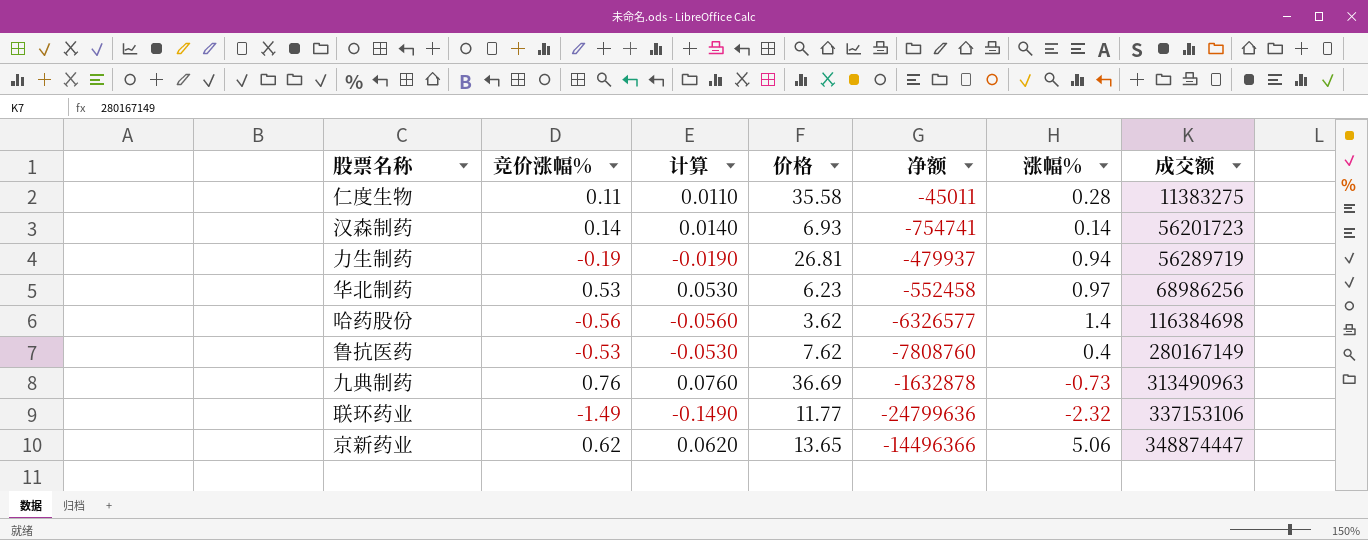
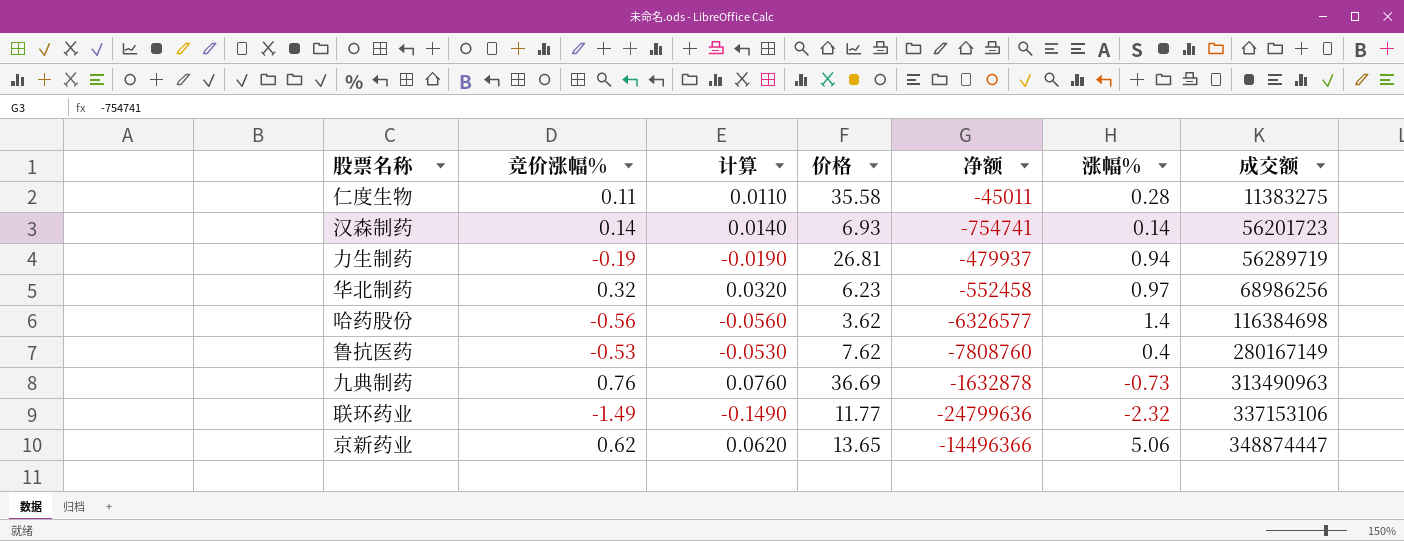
华北制药 | 竞价涨幅%: 0.53 -> 0.32
华北制药 | 计算: 0.0530 -> 0.0320

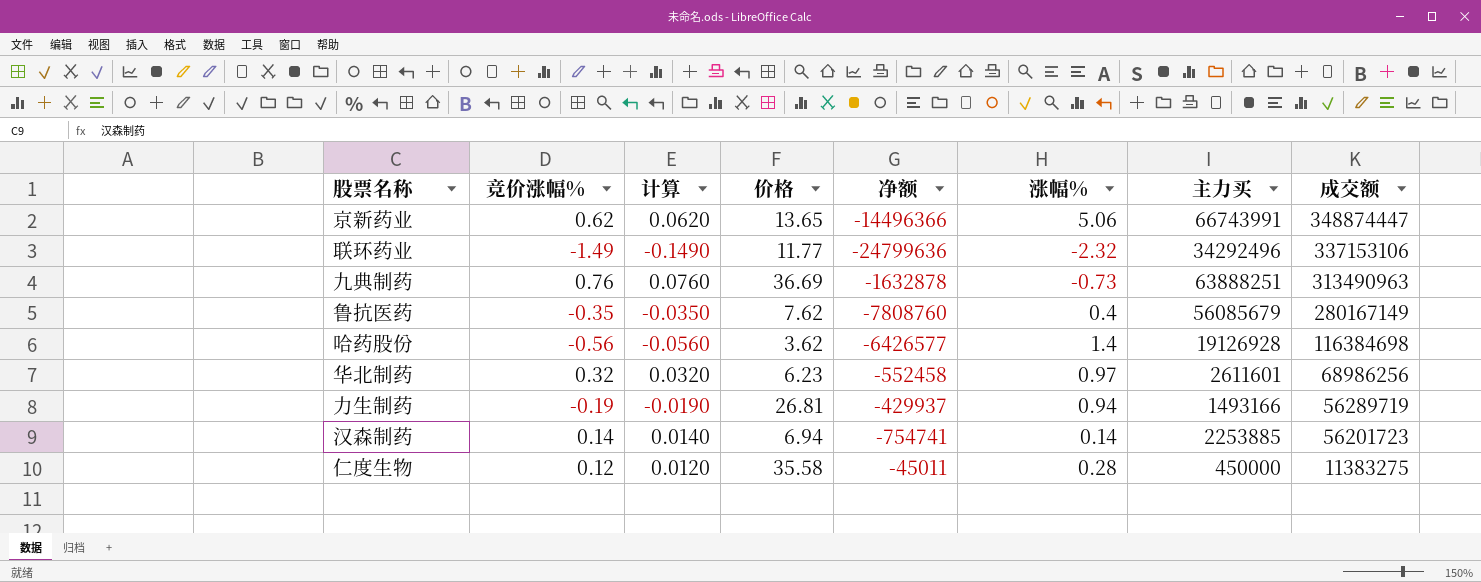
row order: 成交额 ascending -> 成交额 descending
column 主力买 | position: none -> 7
鲁抗医药 | 竞价涨幅%: -0.53 -> -0.35
鲁抗医药 | 计算: -0.0530 -> -0.0350
哈药股份 | 净额: -6326577 -> -6426577
力生制药 | 净额: -479937 -> -429937
汉森制药 | 价格: 6.93 -> 6.94
仁度生物 | 竞价涨幅%: 0.11 -> 0.12
仁度生物 | 计算: 0.0110 -> 0.0120

